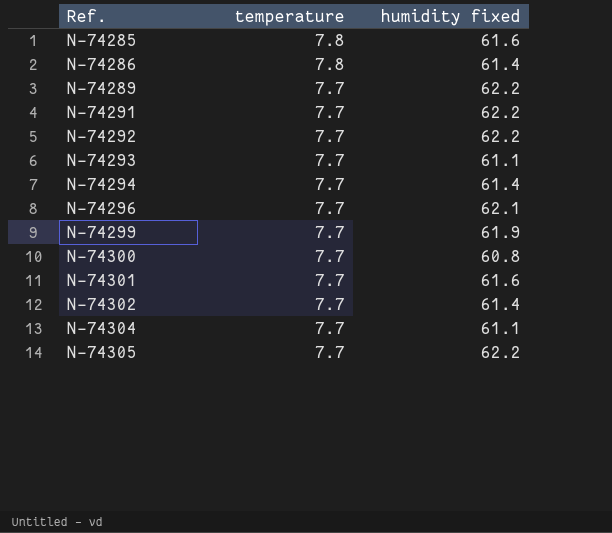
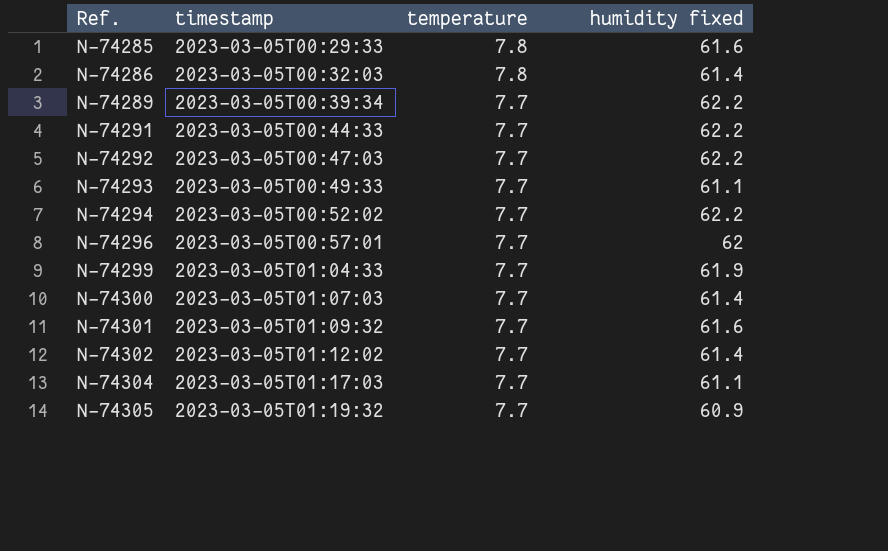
column timestamp | position: none -> 2
N-74294 | humidity fixed: 61.4 -> 62.2
N-74296 | humidity fixed: 62.1 -> 62
N-74300 | humidity fixed: 60.8 -> 61.4
N-74305 | humidity fixed: 62.2 -> 60.9

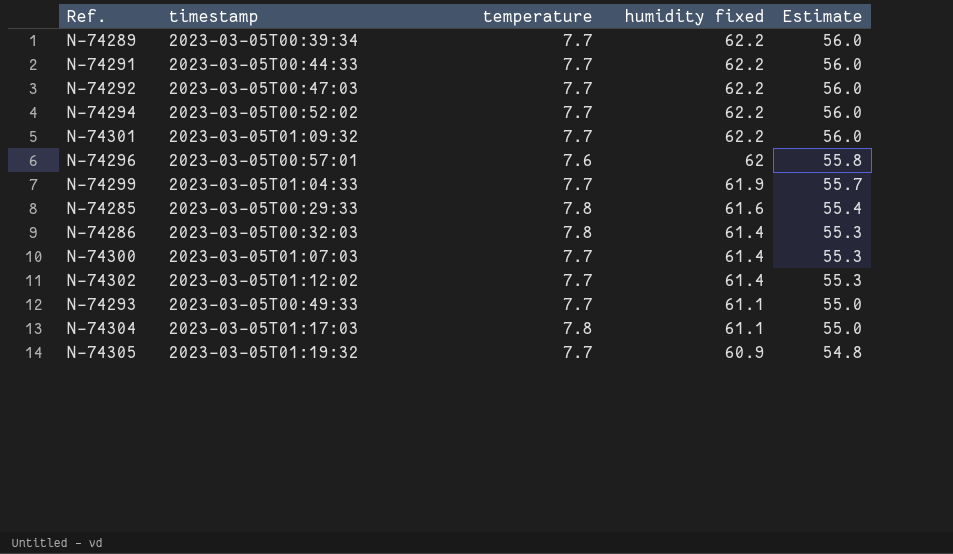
row order: Ref. ascending -> humidity fixed descending
column Estimate | formula: none -> [humidity fixed] * 0.9
N-74301 | humidity fixed: 61.6 -> 62.2
N-74296 | temperature: 7.7 -> 7.6
N-74304 | temperature: 7.7 -> 7.8

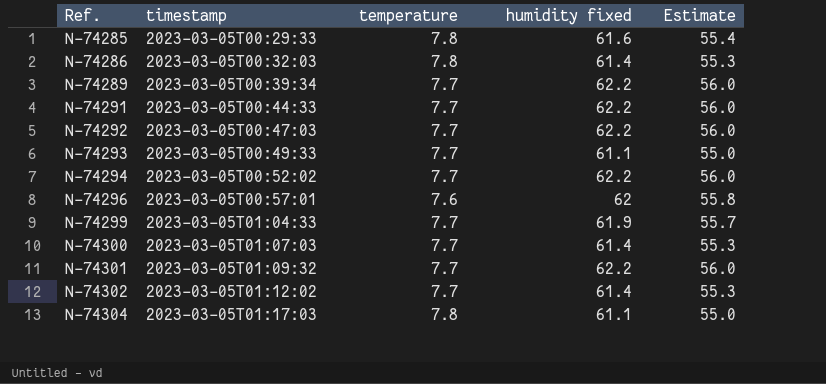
row order: humidity fixed descending -> Ref. ascending
row N-74305: 2023-03-05T01:19:32 | 7.7 | 60.9 | 54.8 -> none

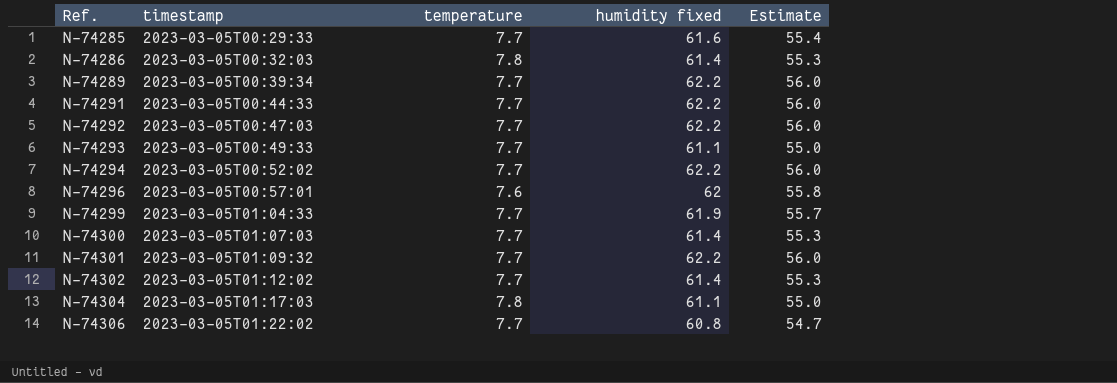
N-74285 | temperature: 7.8 -> 7.7
row N-74306: none -> 2023-03-05T01:22:02 | 7.7 | 60.8 | 54.7

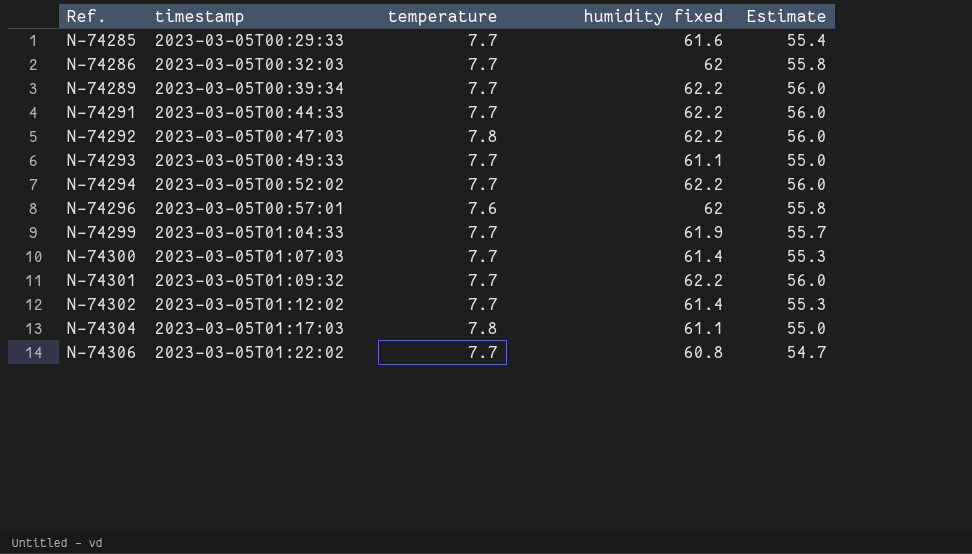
N-74286 | temperature: 7.8 -> 7.7
N-74286 | humidity fixed: 61.4 -> 62
N-74286 | Estimate: 55.3 -> 55.8
N-74292 | temperature: 7.7 -> 7.8

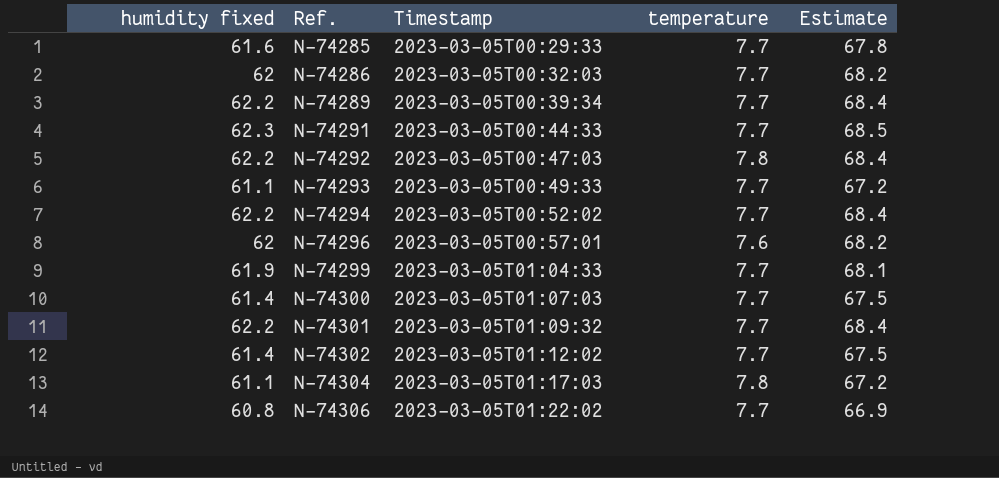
column humidity fixed | position: 4 -> 1
column name: timestamp -> Timestamp
column Estimate | formula: [humidity fixed] * 0.9 -> [humidity fixed] * 1.1
N-74291 | humidity fixed: 62.2 -> 62.3

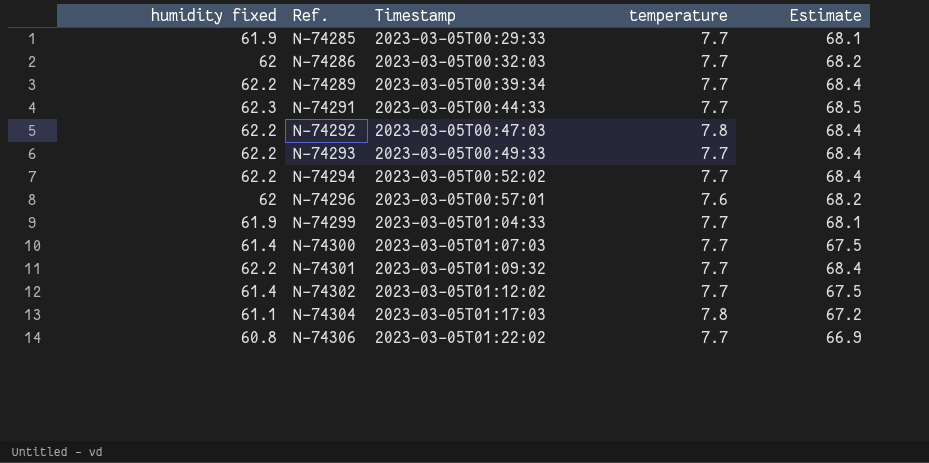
N-74285 | humidity fixed: 61.6 -> 61.9
N-74285 | Estimate: 67.8 -> 68.1
N-74293 | humidity fixed: 61.1 -> 62.2
N-74293 | Estimate: 67.2 -> 68.4

